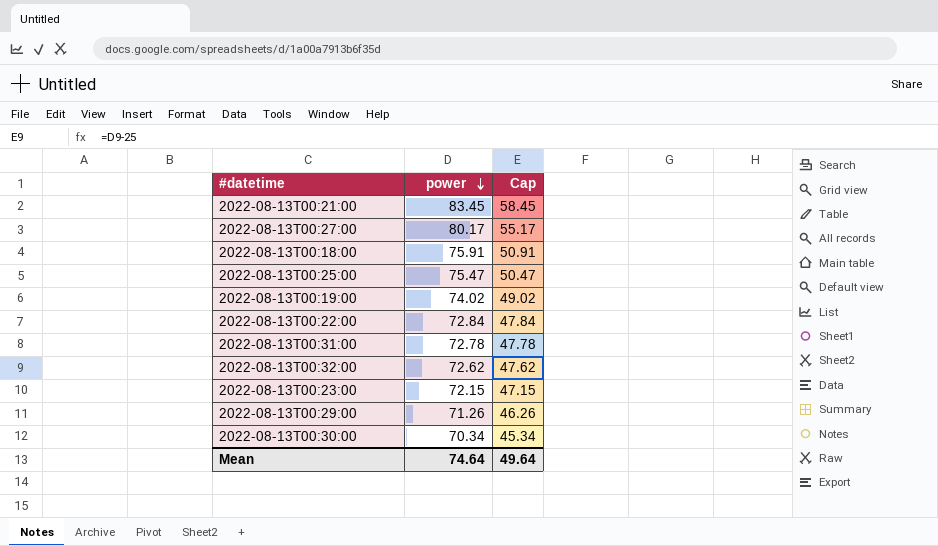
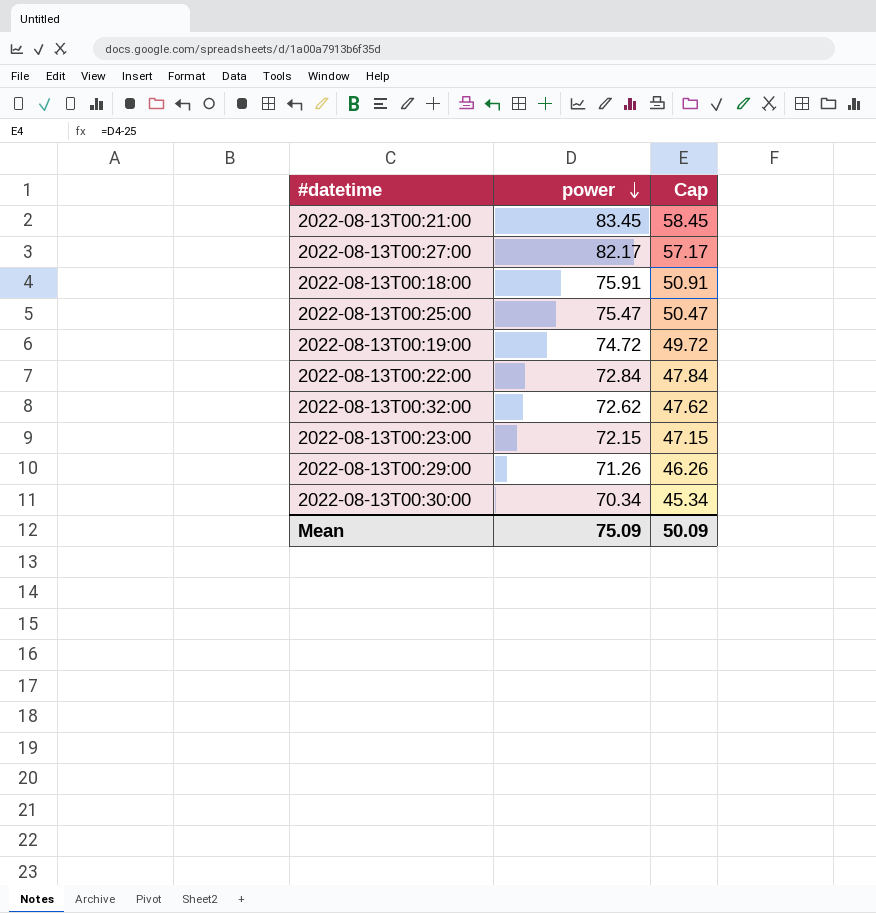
row 2022-08-13T00:31:00: 72.78 | 47.78 -> none
2022-08-13T00:27:00 | power: 80.17 -> 82.17
2022-08-13T00:27:00 | Cap: 55.17 -> 57.17
2022-08-13T00:19:00 | power: 74.02 -> 74.72
2022-08-13T00:19:00 | Cap: 49.02 -> 49.72
Mean | power: 74.64 -> 75.09
Mean | Cap: 49.64 -> 50.09

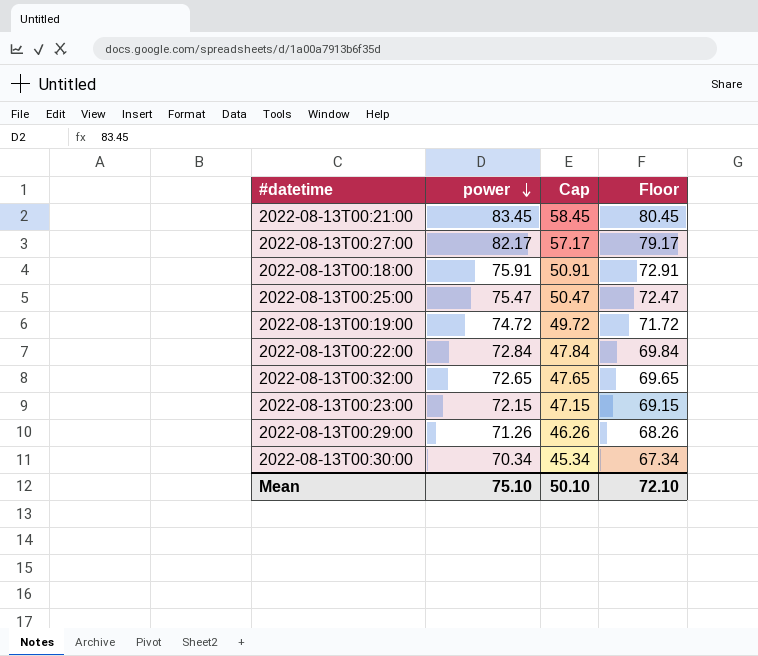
column Floor | formula: none -> [power] - 3
2022-08-13T00:32:00 | power: 72.62 -> 72.65
2022-08-13T00:32:00 | Cap: 47.62 -> 47.65
Mean | power: 75.09 -> 75.10
Mean | Cap: 50.09 -> 50.10

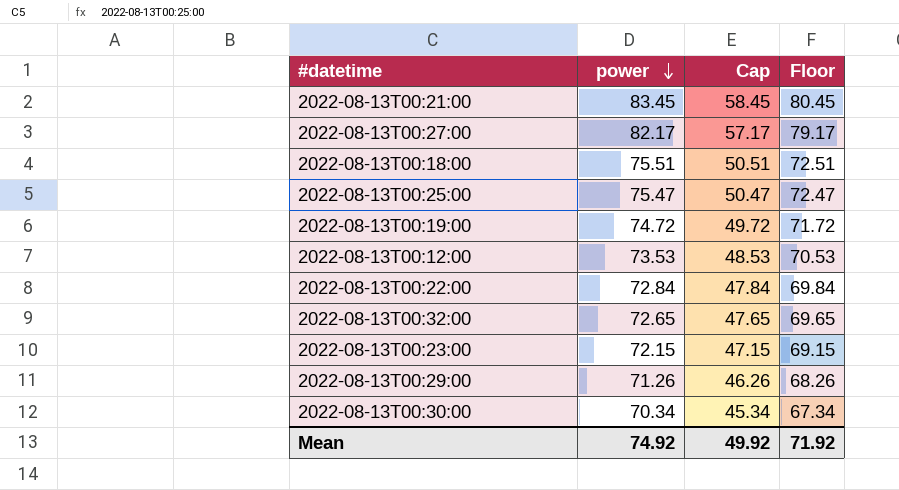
2022-08-13T00:18:00 | power: 75.91 -> 75.51
2022-08-13T00:18:00 | Cap: 50.91 -> 50.51
2022-08-13T00:18:00 | Floor: 72.91 -> 72.51
row 2022-08-13T00:12:00: none -> 73.53 | 48.53 | 70.53
Mean | power: 75.10 -> 74.92
Mean | Cap: 50.10 -> 49.92
Mean | Floor: 72.10 -> 71.92

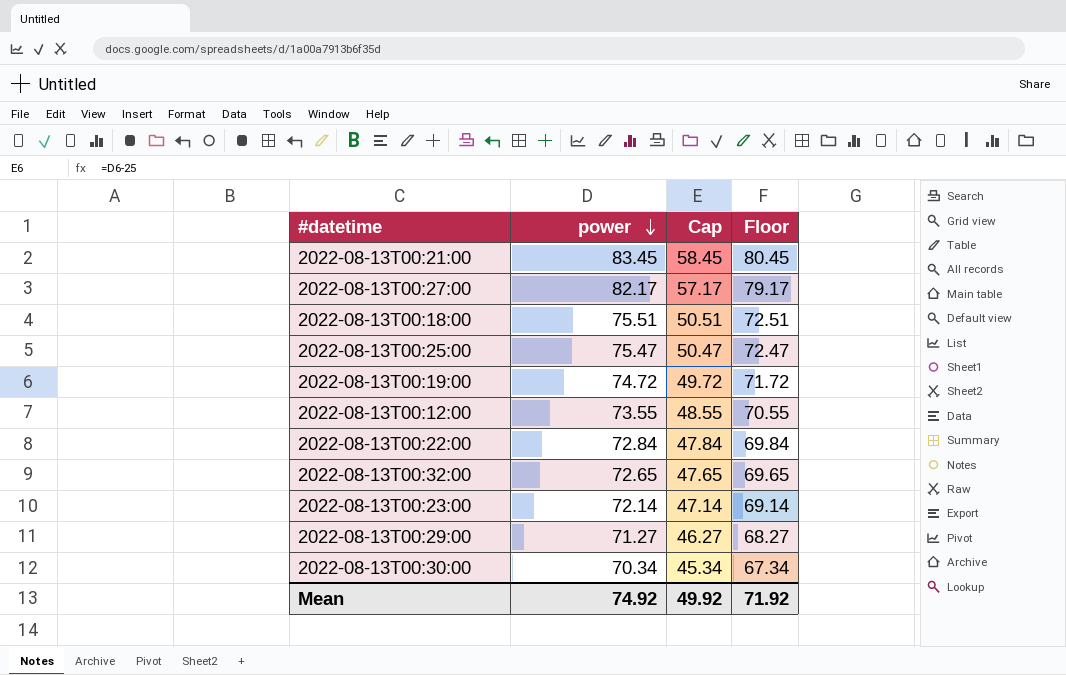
2022-08-13T00:12:00 | power: 73.53 -> 73.55
2022-08-13T00:12:00 | Cap: 48.53 -> 48.55
2022-08-13T00:12:00 | Floor: 70.53 -> 70.55
2022-08-13T00:23:00 | power: 72.15 -> 72.14
2022-08-13T00:23:00 | Cap: 47.15 -> 47.14
2022-08-13T00:23:00 | Floor: 69.15 -> 69.14
2022-08-13T00:29:00 | power: 71.26 -> 71.27
2022-08-13T00:29:00 | Cap: 46.26 -> 46.27
2022-08-13T00:29:00 | Floor: 68.26 -> 68.27

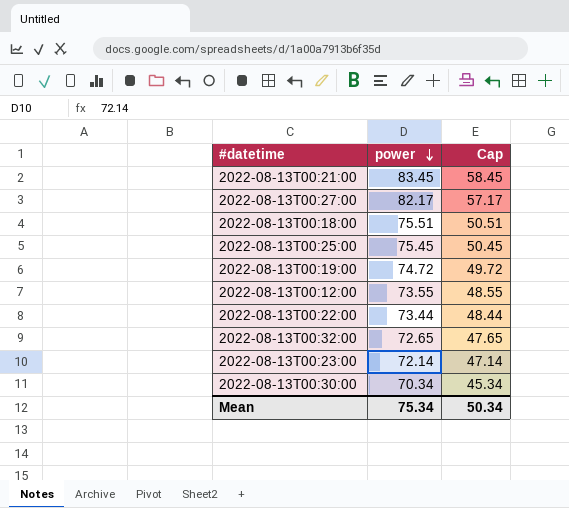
column Floor | formula: [power] - 3 -> none
row 2022-08-13T00:29:00: 71.27 | 46.27 | 68.27 -> none
2022-08-13T00:25:00 | power: 75.47 -> 75.45
2022-08-13T00:25:00 | Cap: 50.47 -> 50.45
2022-08-13T00:22:00 | power: 72.84 -> 73.44
2022-08-13T00:22:00 | Cap: 47.84 -> 48.44
Mean | power: 74.92 -> 75.34
Mean | Cap: 49.92 -> 50.34

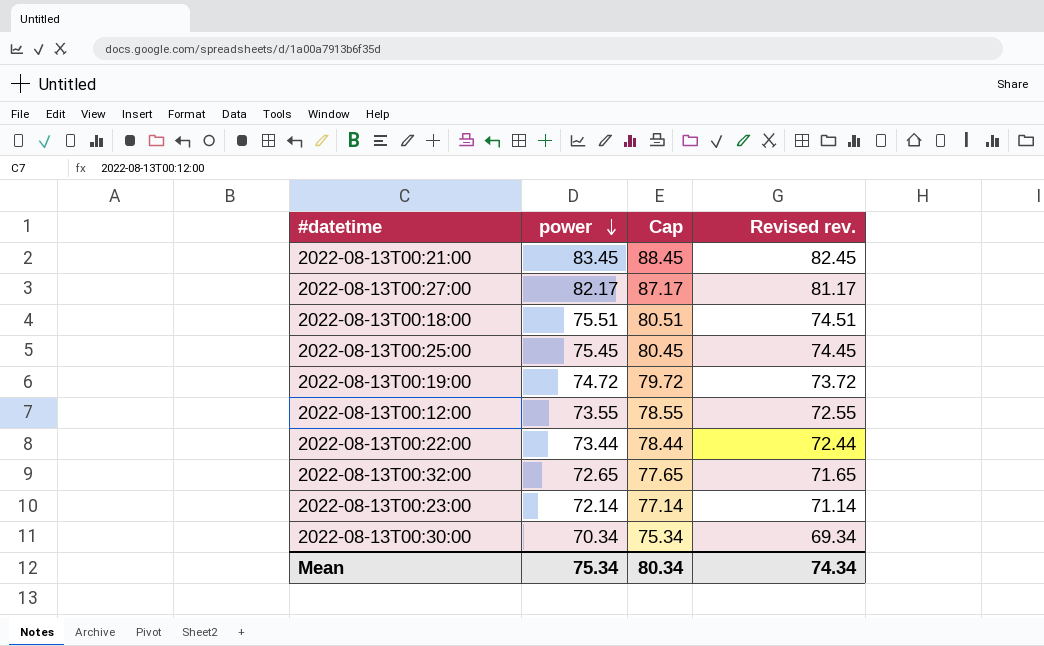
column Cap | formula: [power] - 25 -> [power] + 5
column Revised rev. | formula: none -> [power] - 1
Mean | Cap: 50.34 -> 80.34

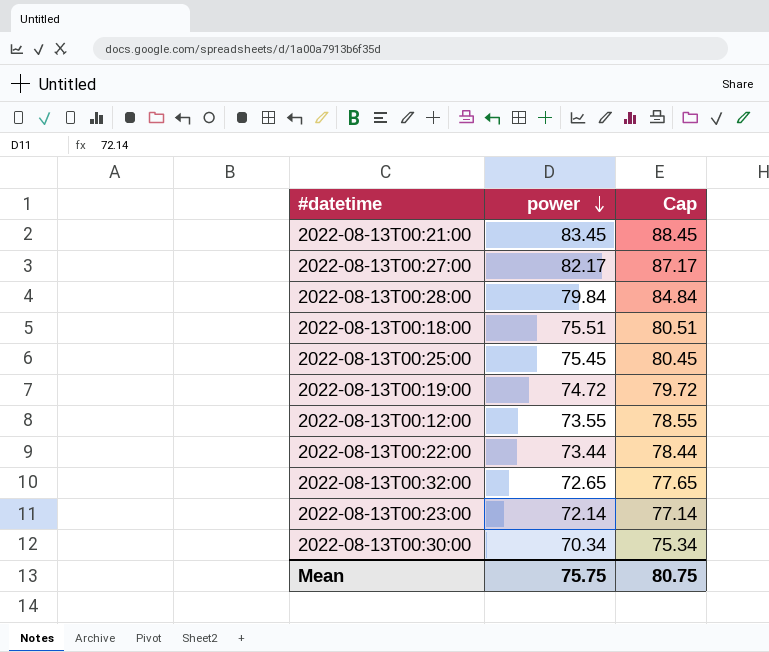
column Revised rev. | formula: [power] - 1 -> none
row 2022-08-13T00:28:00: none -> 79.84 | 84.84
Mean | power: 75.34 -> 75.75
Mean | Cap: 80.34 -> 80.75

